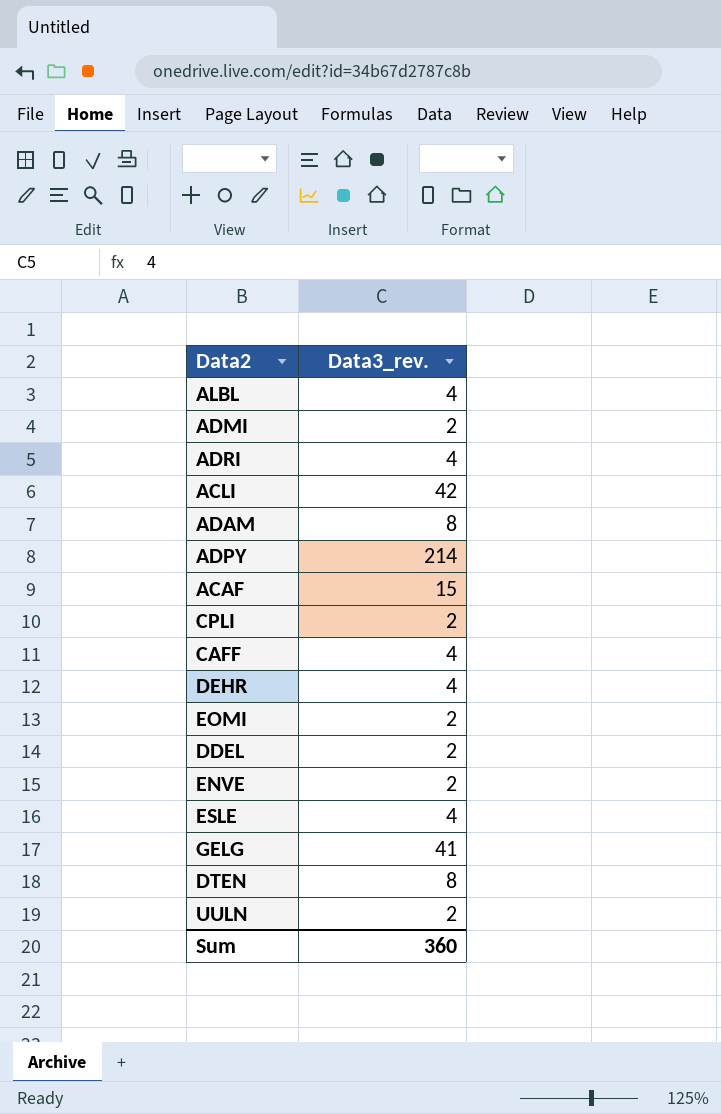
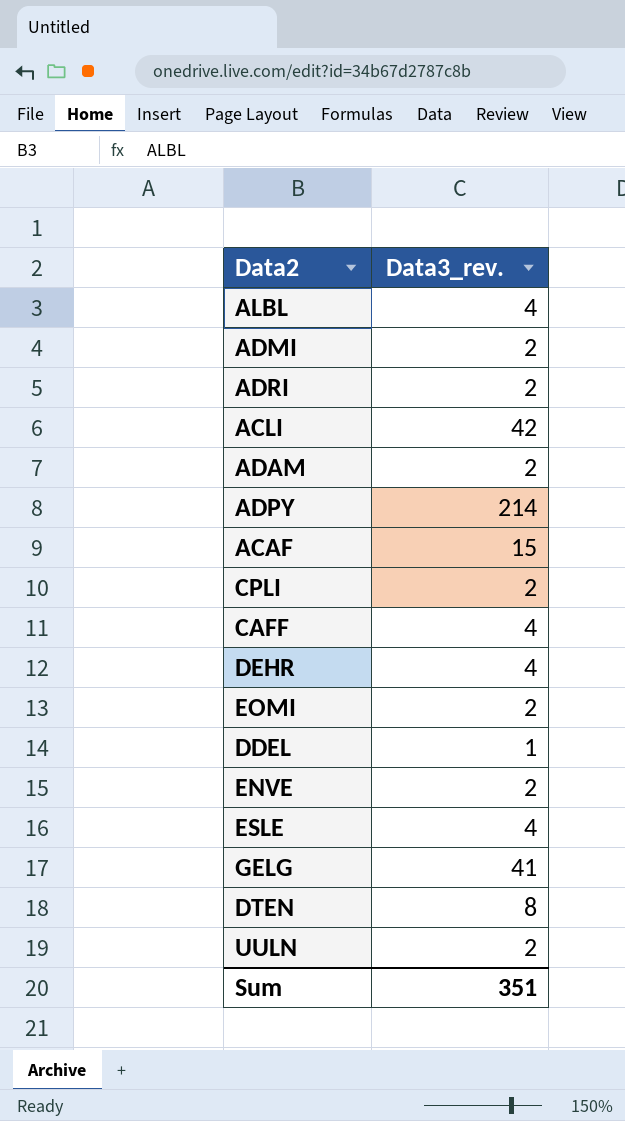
ADRI | Data3_rev.: 4 -> 2
ADAM | Data3_rev.: 8 -> 2
DDEL | Data3_rev.: 2 -> 1
Sum | Data3_rev.: 360 -> 351

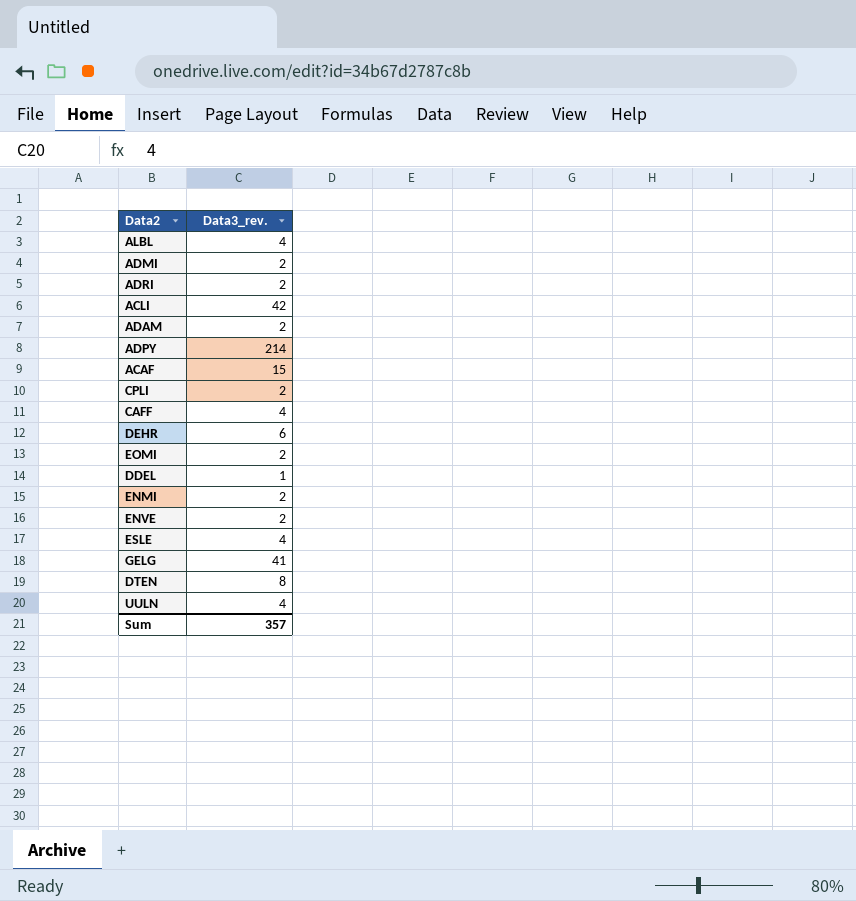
DEHR | Data3_rev.: 4 -> 6
row ENMI: none -> 2
UULN | Data3_rev.: 2 -> 4
Sum | Data3_rev.: 351 -> 357

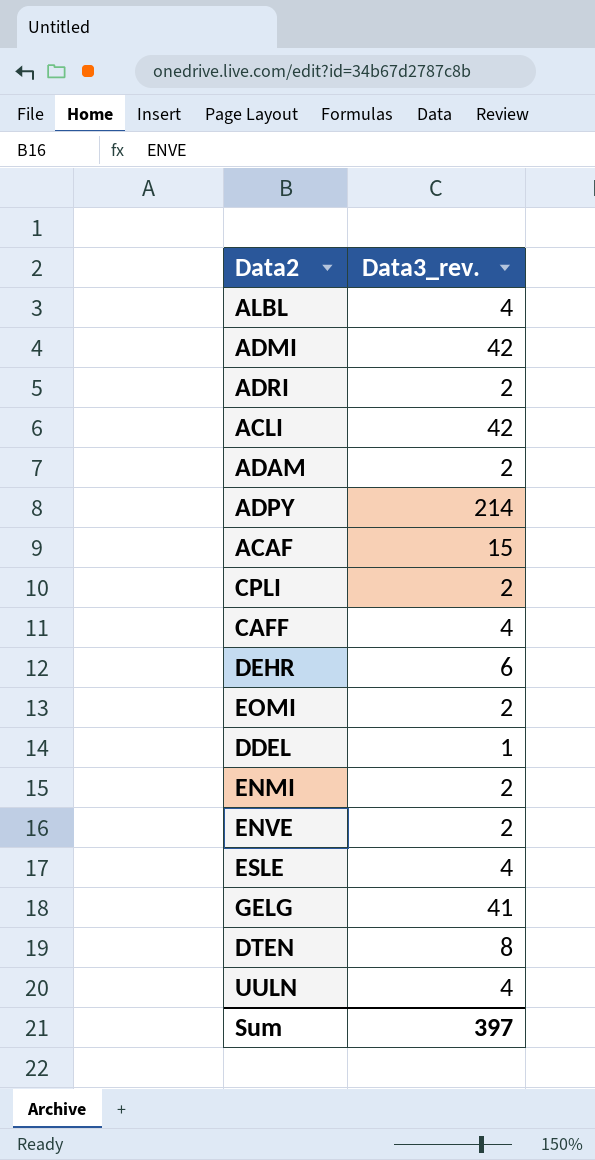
ADMI | Data3_rev.: 2 -> 42
Sum | Data3_rev.: 357 -> 397

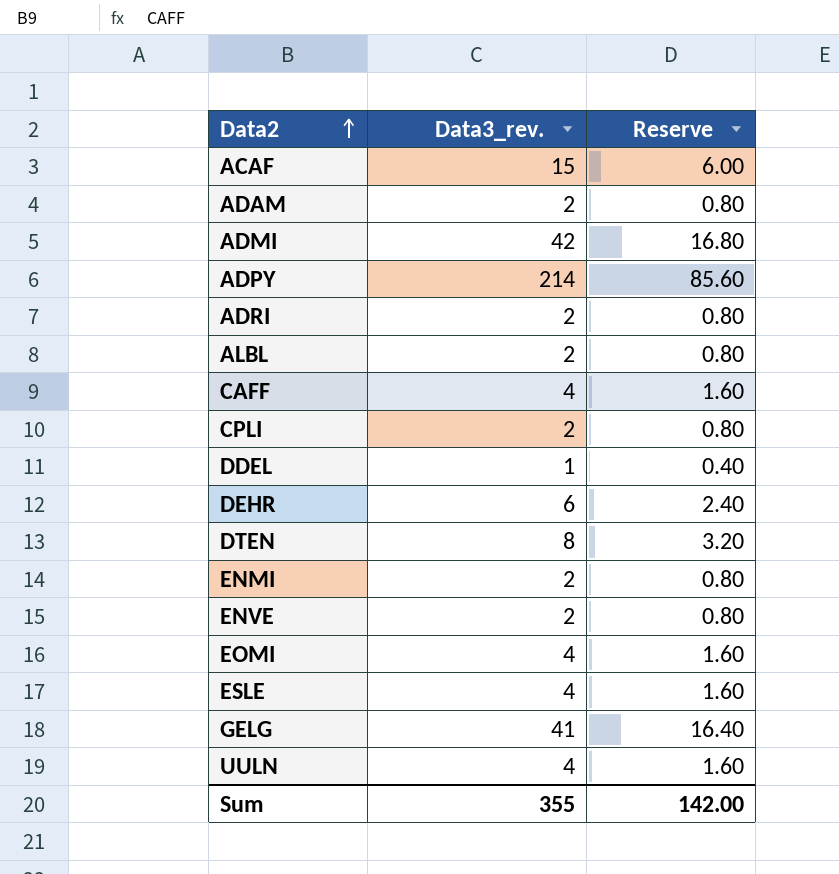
row order: none -> Data2 ascending
column Reserve | formula: none -> [Data3_rev.] * 0.4
row ACLI: 42 -> none
ALBL | Data3_rev.: 4 -> 2
EOMI | Data3_rev.: 2 -> 4
Sum | Data3_rev.: 397 -> 355

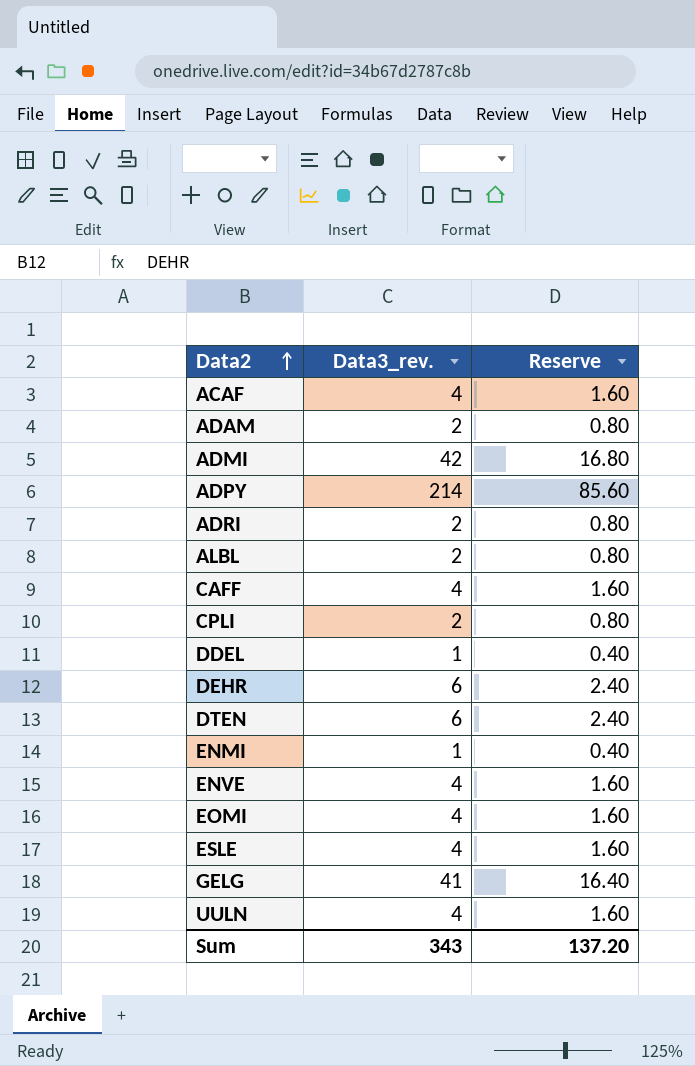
ACAF | Data3_rev.: 15 -> 4
ACAF | Reserve: 6.00 -> 1.60
DTEN | Data3_rev.: 8 -> 6
DTEN | Reserve: 3.20 -> 2.40
ENMI | Data3_rev.: 2 -> 1
ENMI | Reserve: 0.80 -> 0.40
ENVE | Data3_rev.: 2 -> 4
ENVE | Reserve: 0.80 -> 1.60
Sum | Data3_rev.: 355 -> 343
Sum | Reserve: 142.00 -> 137.20

